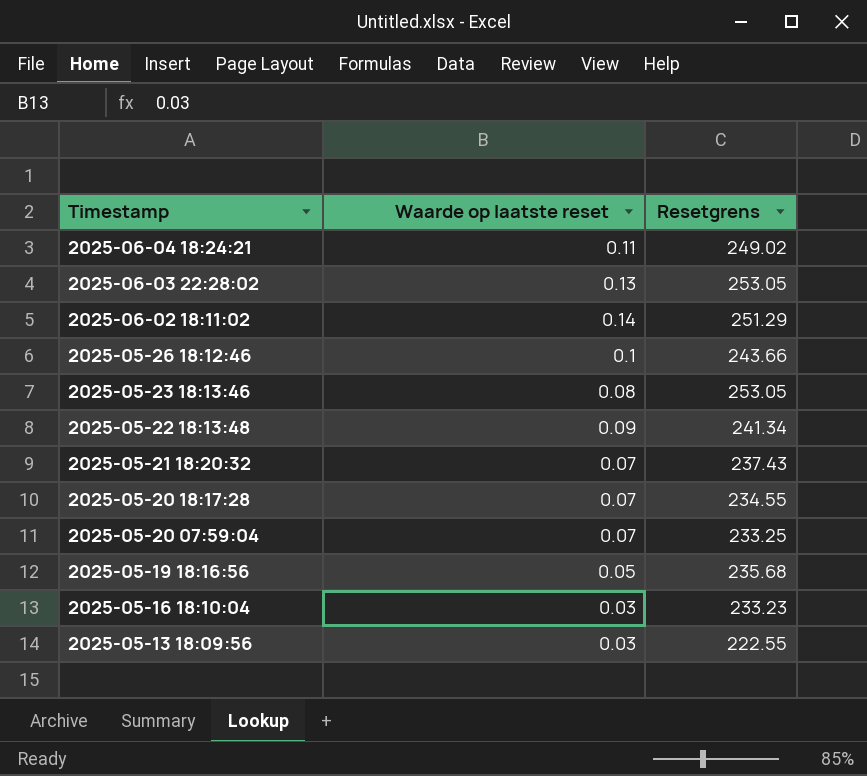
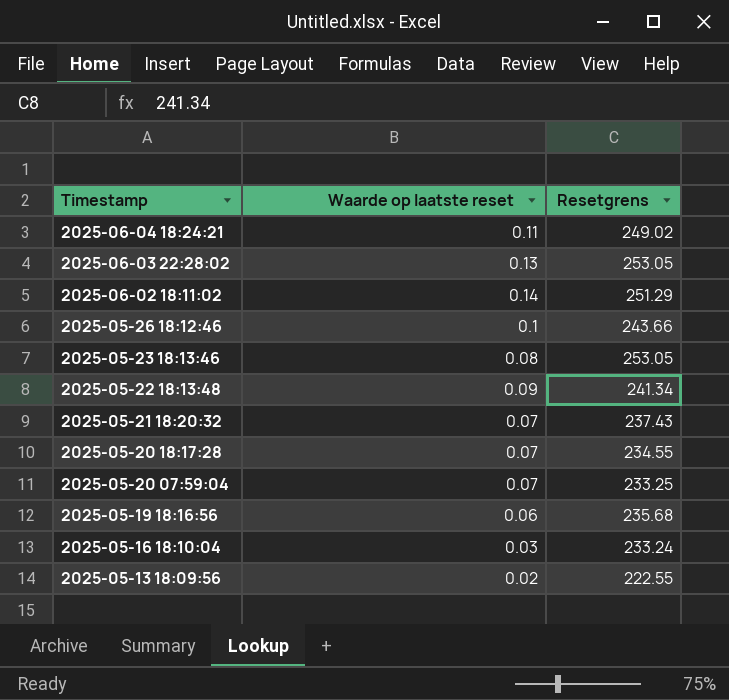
2025-05-19 18:16:56 | Waarde op laatste reset: 0.05 -> 0.06
2025-05-16 18:10:04 | Resetgrens: 233.23 -> 233.24
2025-05-13 18:09:56 | Waarde op laatste reset: 0.03 -> 0.02

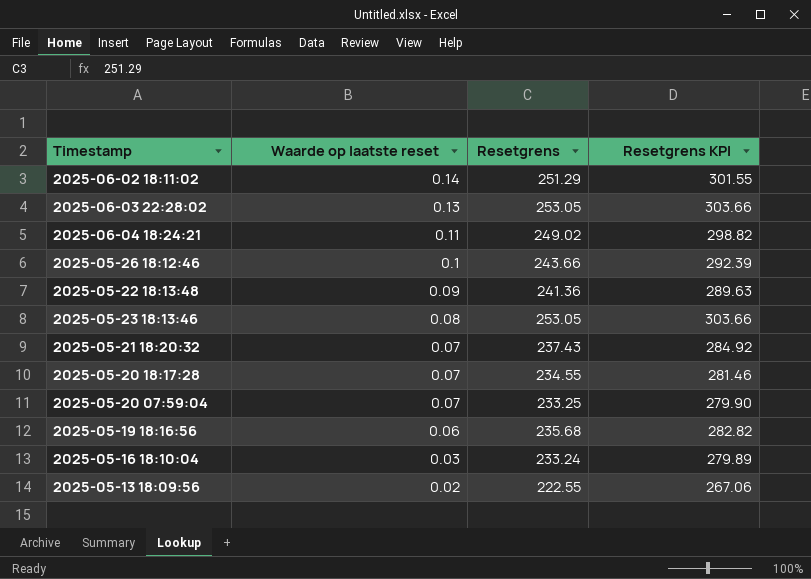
row order: Timestamp descending -> Waarde op laatste reset descending
column Resetgrens KPI | formula: none -> [Resetgrens] * 1.2
2025-05-22 18:13:48 | Resetgrens: 241.34 -> 241.36

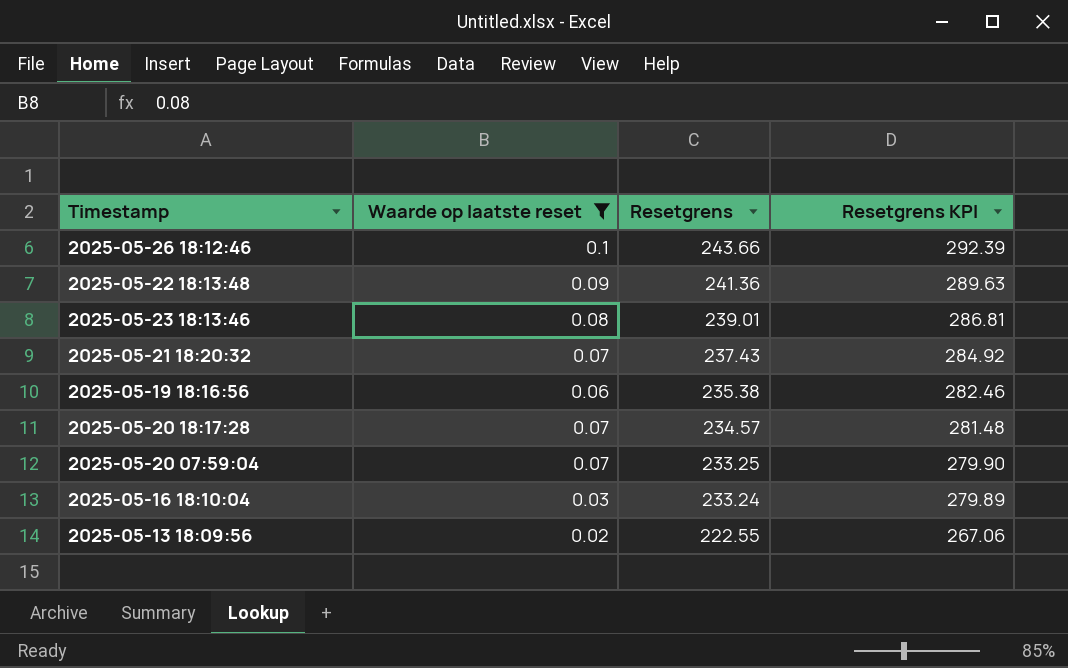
filter: none -> Waarde op laatste reset <= 0.1
row order: Waarde op laatste reset descending -> Resetgrens descending
2025-05-23 18:13:46 | Resetgrens: 253.05 -> 239.01
2025-05-23 18:13:46 | Resetgrens KPI: 303.66 -> 286.81
2025-05-19 18:16:56 | Resetgrens: 235.68 -> 235.38
2025-05-19 18:16:56 | Resetgrens KPI: 282.82 -> 282.46
2025-05-20 18:17:28 | Resetgrens: 234.55 -> 234.57
2025-05-20 18:17:28 | Resetgrens KPI: 281.46 -> 281.48

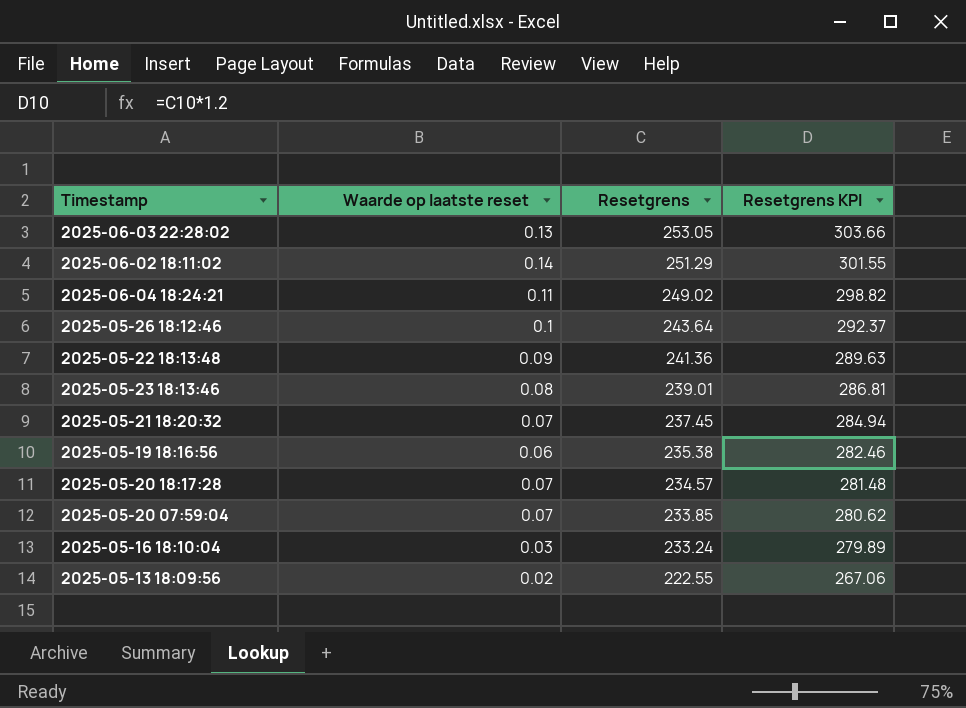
filter: Waarde op laatste reset <= 0.1 -> none
2025-05-26 18:12:46 | Resetgrens: 243.66 -> 243.64
2025-05-26 18:12:46 | Resetgrens KPI: 292.39 -> 292.37
2025-05-21 18:20:32 | Resetgrens: 237.43 -> 237.45
2025-05-21 18:20:32 | Resetgrens KPI: 284.92 -> 284.94
2025-05-20 07:59:04 | Resetgrens: 233.25 -> 233.85
2025-05-20 07:59:04 | Resetgrens KPI: 279.90 -> 280.62

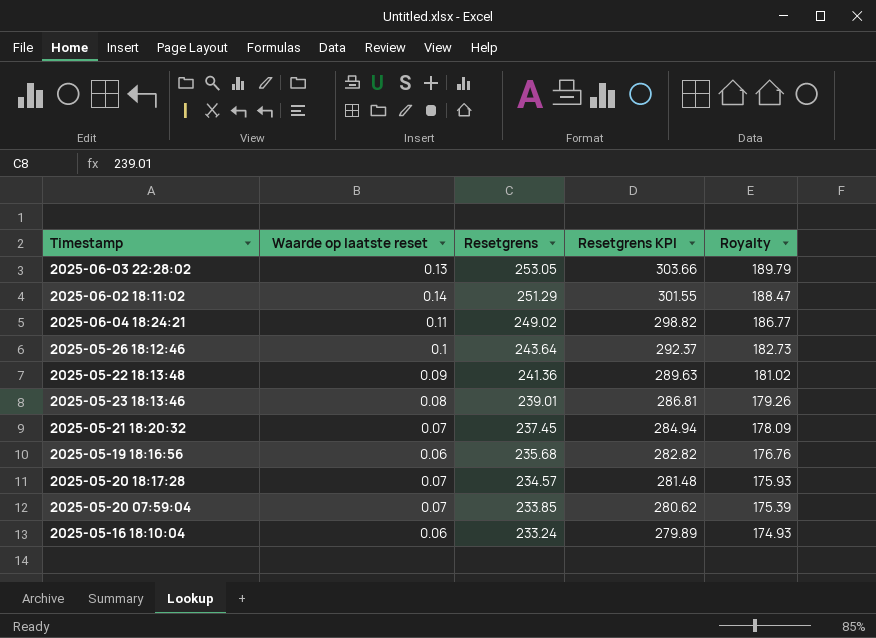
column Royalty | formula: none -> [Resetgrens] * 0.75
row 2025-05-13 18:09:56: 0.02 | 222.55 | 267.06 -> none
2025-05-19 18:16:56 | Resetgrens: 235.38 -> 235.68
2025-05-19 18:16:56 | Resetgrens KPI: 282.46 -> 282.82
2025-05-16 18:10:04 | Waarde op laatste reset: 0.03 -> 0.06

